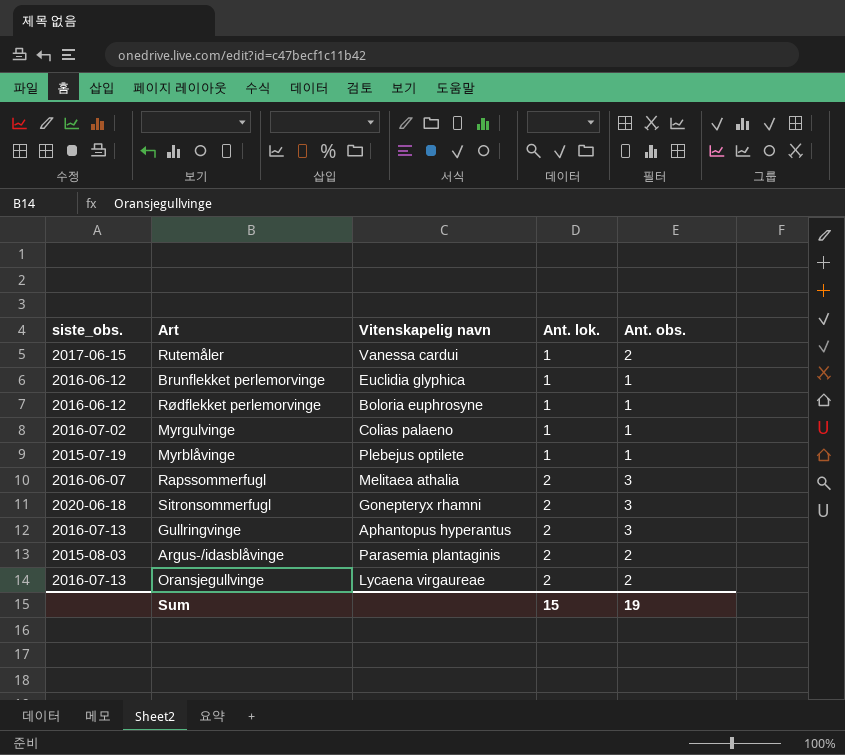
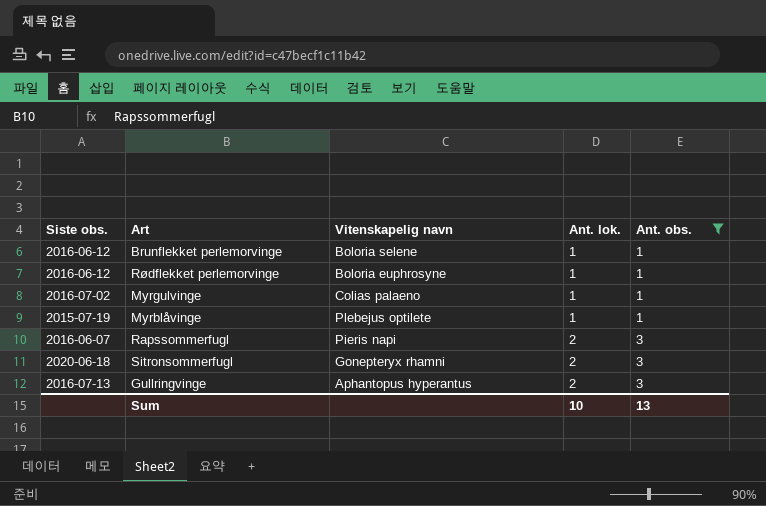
filter: none -> Ant. obs. != 2
column name: siste_obs. -> Siste obs.
Brunflekket perlemorvinge | Vitenskapelig navn: Euclidia glyphica -> Boloria selene
Rapssommerfugl | Vitenskapelig navn: Melitaea athalia -> Pieris napi
Sum | Ant. lok.: 15 -> 10
Sum | Ant. obs.: 19 -> 13

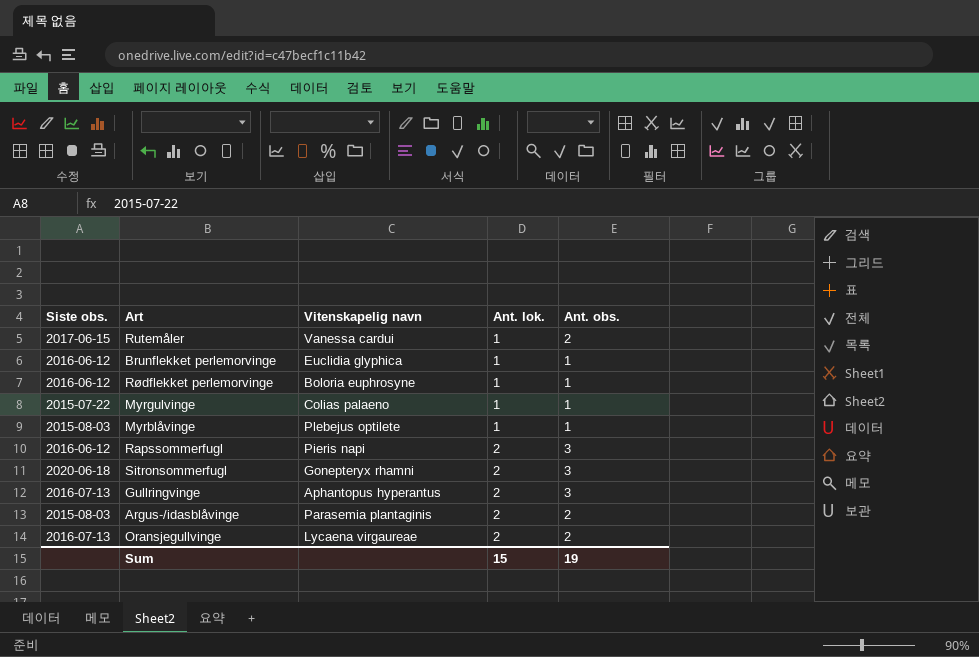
filter: Ant. obs. != 2 -> none
Brunflekket perlemorvinge | Vitenskapelig navn: Boloria selene -> Euclidia glyphica
Myrgulvinge | Siste obs.: 2016-07-02 -> 2015-07-22
Myrblåvinge | Siste obs.: 2015-07-19 -> 2015-08-03
Rapssommerfugl | Siste obs.: 2016-06-07 -> 2016-06-12
Sum | Ant. lok.: 10 -> 15
Sum | Ant. obs.: 13 -> 19

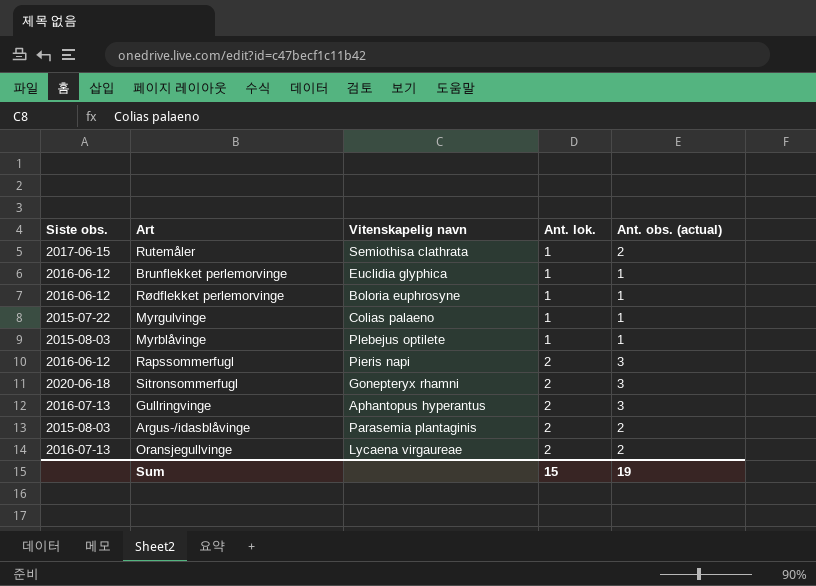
column name: Ant. obs. -> Ant. obs. (actual)
Rutemåler | Vitenskapelig navn: Vanessa cardui -> Semiothisa clathrata

